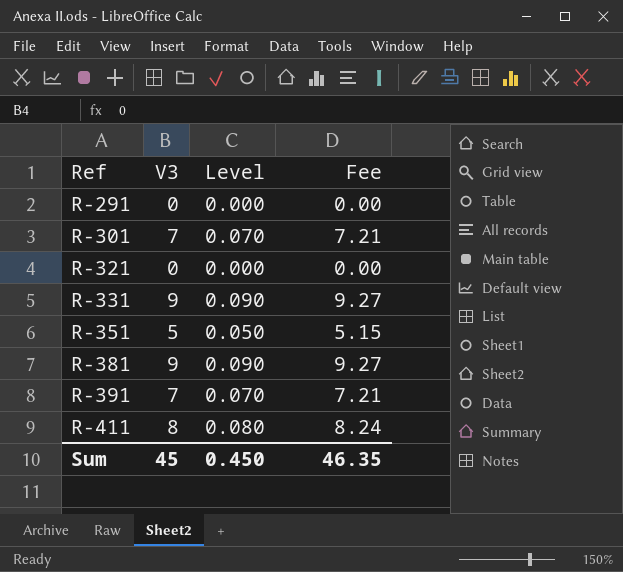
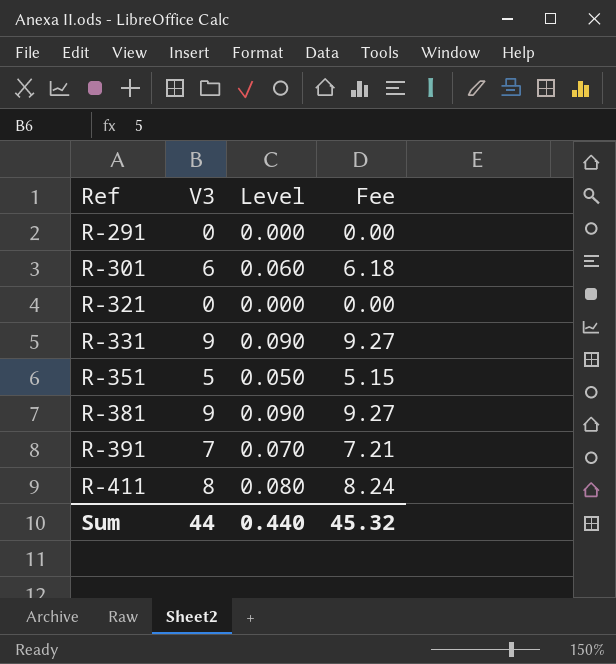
R-301 | V3: 7 -> 6
R-301 | Level: 0.070 -> 0.060
R-301 | Fee: 7.21 -> 6.18
Sum | V3: 45 -> 44
Sum | Level: 0.450 -> 0.440
Sum | Fee: 46.35 -> 45.32

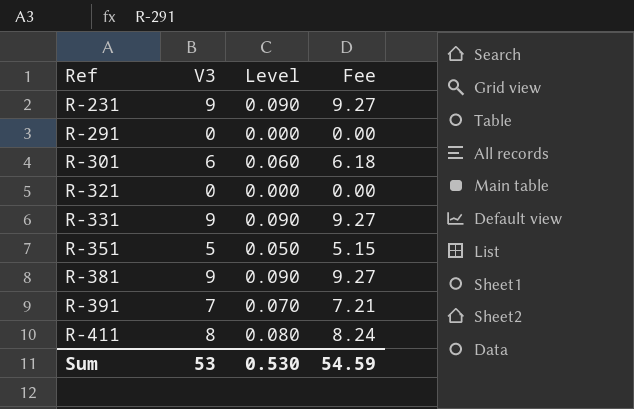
row R-231: none -> 9 | 0.090 | 9.27
Sum | V3: 44 -> 53
Sum | Level: 0.440 -> 0.530
Sum | Fee: 45.32 -> 54.59

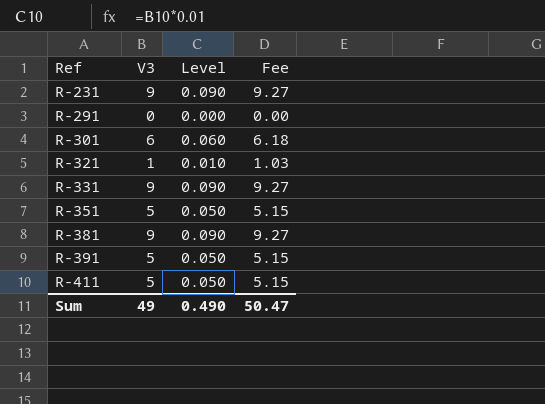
R-321 | V3: 0 -> 1
R-321 | Level: 0.000 -> 0.010
R-321 | Fee: 0.00 -> 1.03
R-391 | V3: 7 -> 5
R-391 | Level: 0.070 -> 0.050
R-391 | Fee: 7.21 -> 5.15
R-411 | V3: 8 -> 5
R-411 | Level: 0.080 -> 0.050
R-411 | Fee: 8.24 -> 5.15
Sum | V3: 53 -> 49
Sum | Level: 0.530 -> 0.490
Sum | Fee: 54.59 -> 50.47

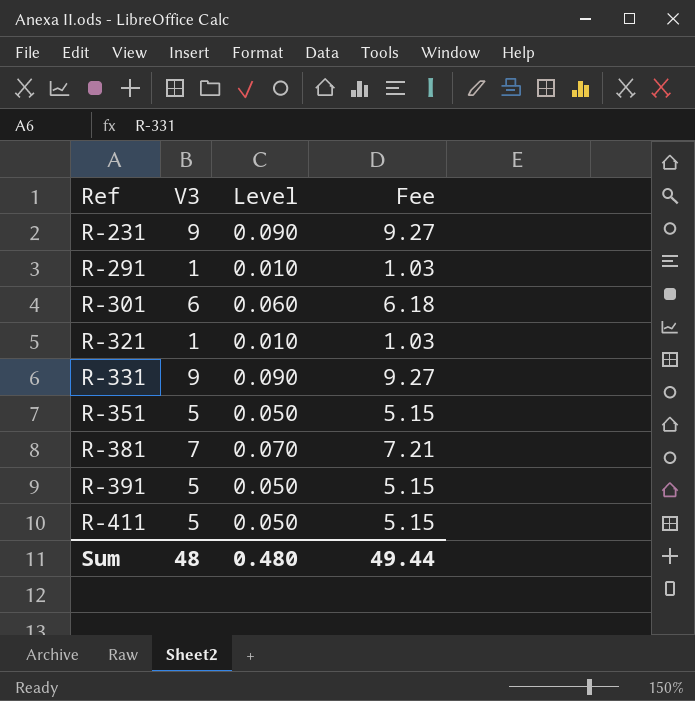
R-291 | V3: 0 -> 1
R-291 | Level: 0.000 -> 0.010
R-291 | Fee: 0.00 -> 1.03
R-381 | V3: 9 -> 7
R-381 | Level: 0.090 -> 0.070
R-381 | Fee: 9.27 -> 7.21
Sum | V3: 49 -> 48
Sum | Level: 0.490 -> 0.480
Sum | Fee: 50.47 -> 49.44

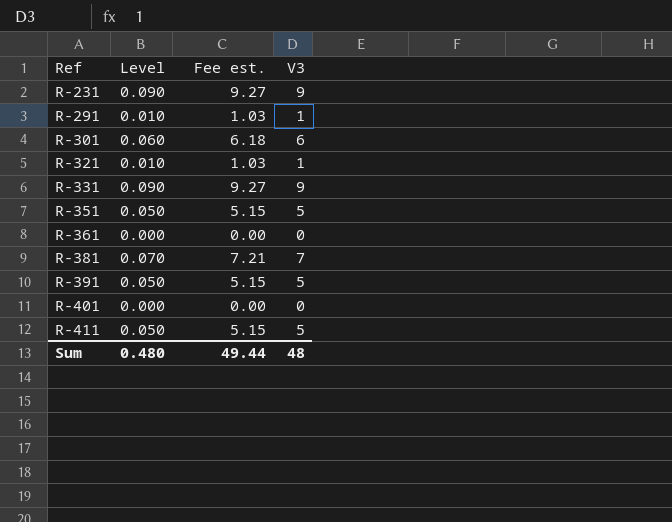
column name: Fee -> Fee est.
column V3 | position: 2 -> 4
row R-361: none -> 0.000 | 0.00 | 0
row R-401: none -> 0.000 | 0.00 | 0

